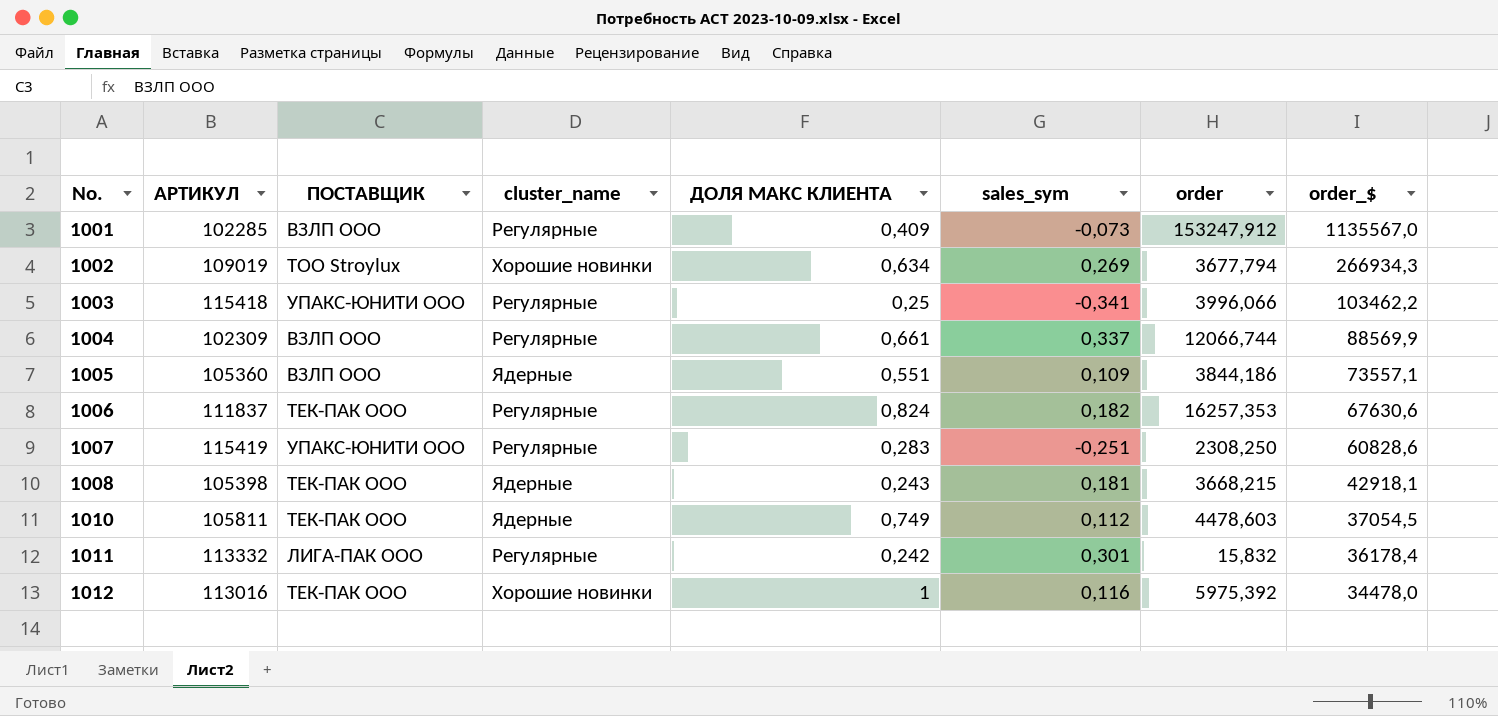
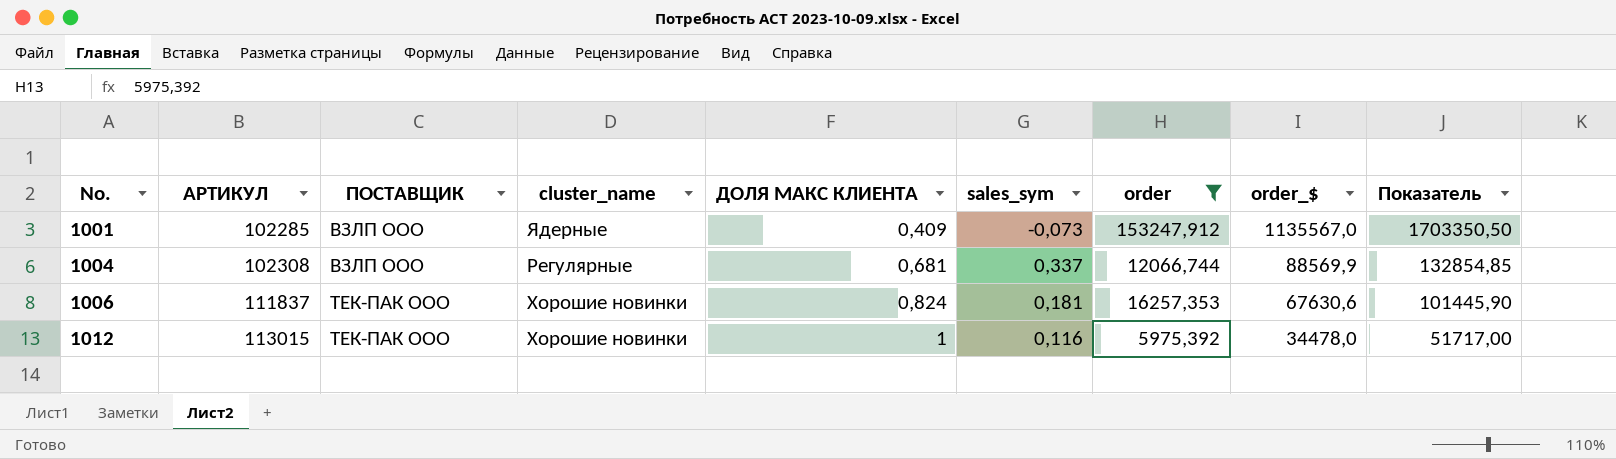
filter: none -> order >= 5975,392
column Показатель | formula: none -> [order_$] * 1,5
1001 | cluster_name: Регулярные -> Ядерные
1004 | АРТИКУЛ: 102309 -> 102308
1004 | ДОЛЯ МАКС КЛИЕНТА: 0,661 -> 0,681
1006 | cluster_name: Регулярные -> Хорошие новинки
1006 | sales_sym: 0,182 -> 0,181
1012 | АРТИКУЛ: 113016 -> 113015

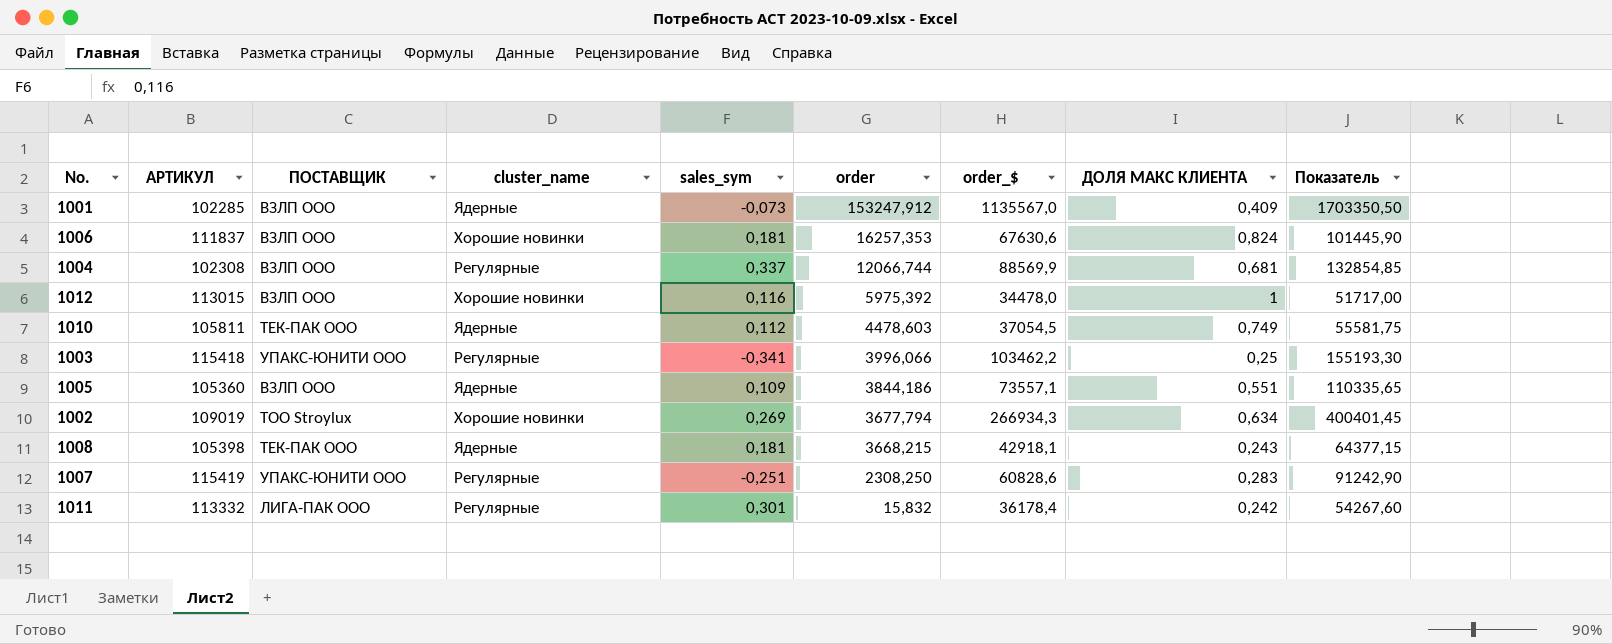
filter: order >= 5975,392 -> none
row order: No. ascending -> order descending
column ДОЛЯ МАКС КЛИЕНТА | position: 5 -> 8
1006 | ПОСТАВЩИК: ТЕК-ПАК ООО -> ВЗЛП ООО
1012 | ПОСТАВЩИК: ТЕК-ПАК ООО -> ВЗЛП ООО

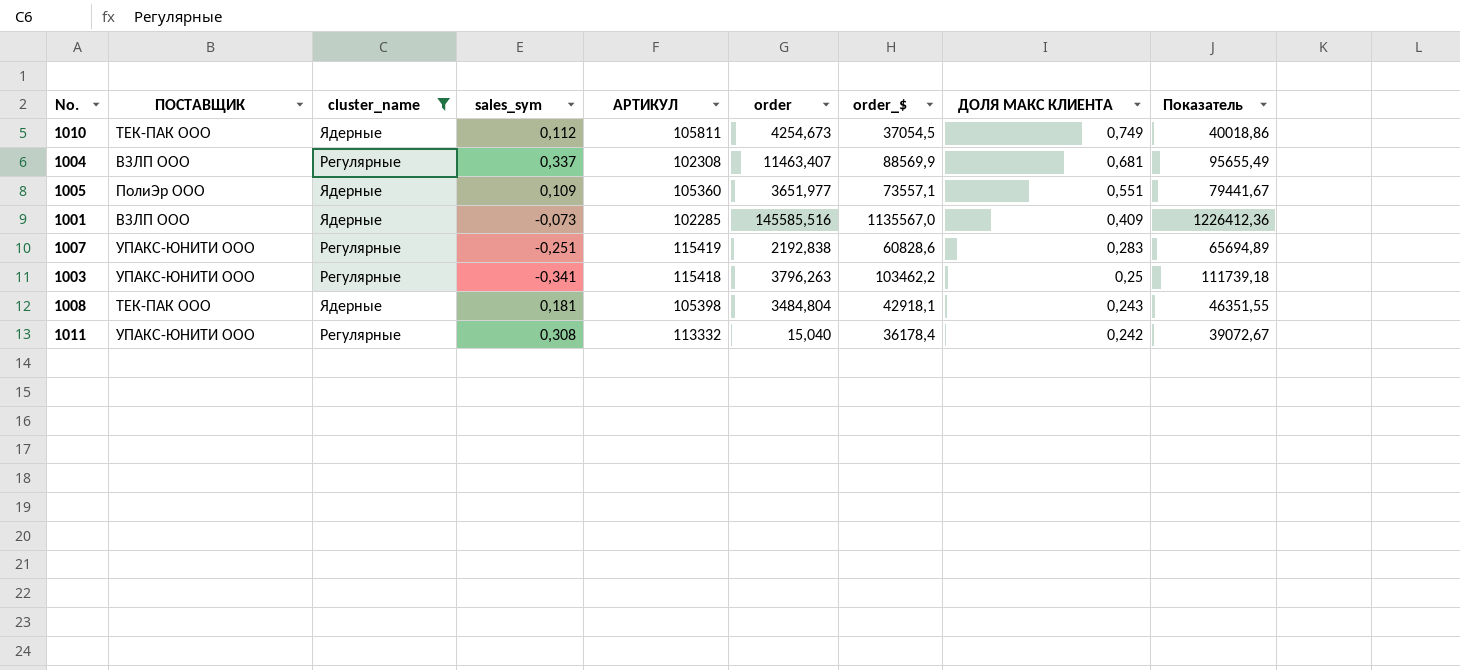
filter: none -> cluster_name != Хорошие новинки
row order: order descending -> ДОЛЯ МАКС КЛИЕНТА descending
column АРТИКУЛ | position: 2 -> 5
column Показатель | formula: [order_$] * 1,5 -> [order_$] * 1,08
1010 | order: 4478,603 -> 4254,673
1004 | order: 12066,744 -> 11463,407
1005 | ПОСТАВЩИК: ВЗЛП ООО -> ПолиЭр ООО
1005 | order: 3844,186 -> 3651,977
1001 | order: 153247,912 -> 145585,516
1007 | order: 2308,250 -> 2192,838
1003 | order: 3996,066 -> 3796,263
1008 | order: 3668,215 -> 3484,804
1011 | ПОСТАВЩИК: ЛИГА-ПАК ООО -> УПАКС-ЮНИТИ ООО
1011 | sales_sym: 0,301 -> 0,308
1011 | order: 15,832 -> 15,040

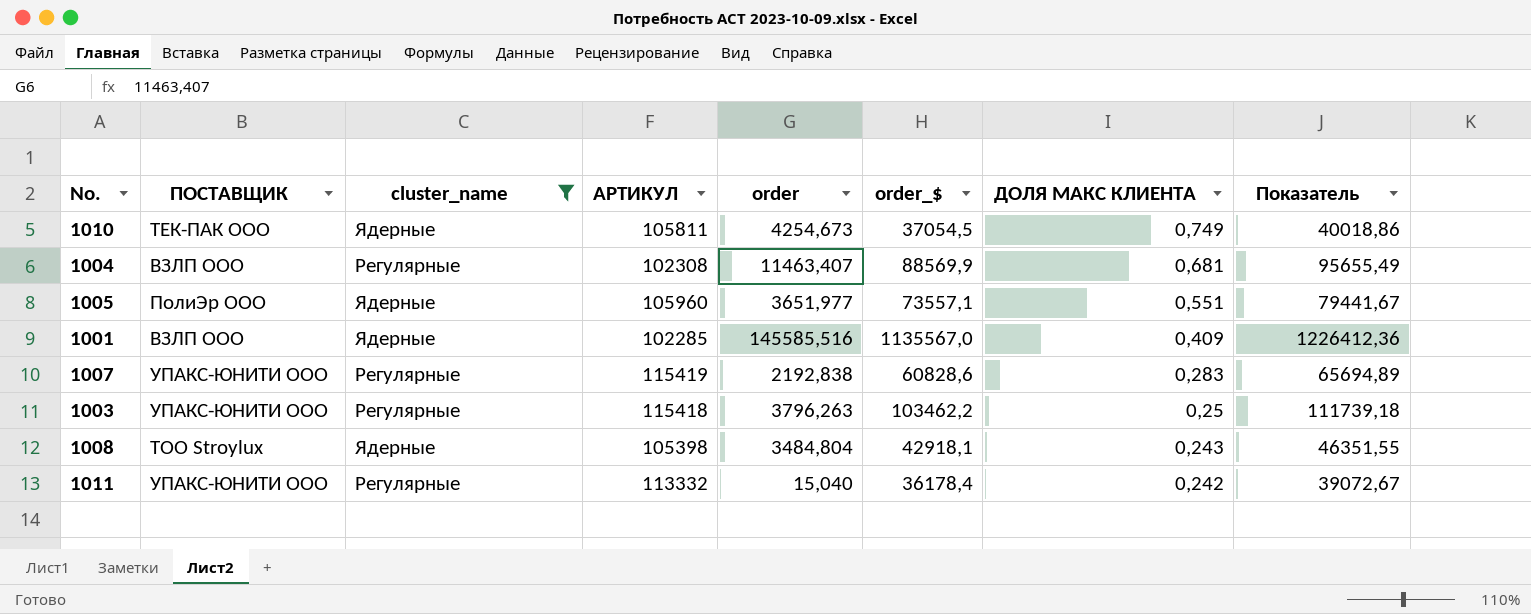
column sales_sym | position: 4 -> none
1005 | АРТИКУЛ: 105360 -> 105960
1008 | ПОСТАВЩИК: ТЕК-ПАК ООО -> ТОО Stroylux

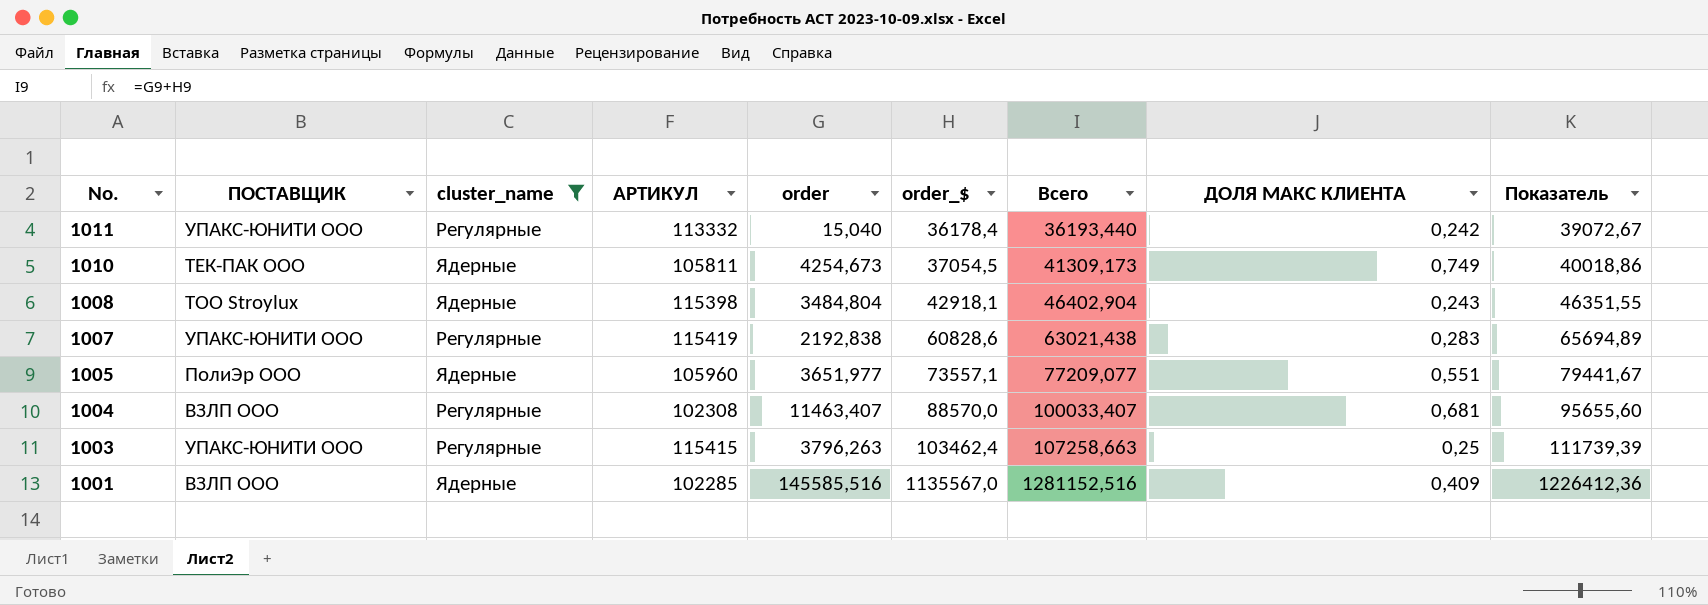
row order: ДОЛЯ МАКС КЛИЕНТА descending -> No. descending
column Всего | formula: none -> [order] + [order_$]
1008 | АРТИКУЛ: 105398 -> 115398
1004 | order_$: 88569,9 -> 88570,0
1004 | Показатель: 95655,49 -> 95655,60
1003 | АРТИКУЛ: 115418 -> 115415
1003 | order_$: 103462,2 -> 103462,4
1003 | Показатель: 111739,18 -> 111739,39

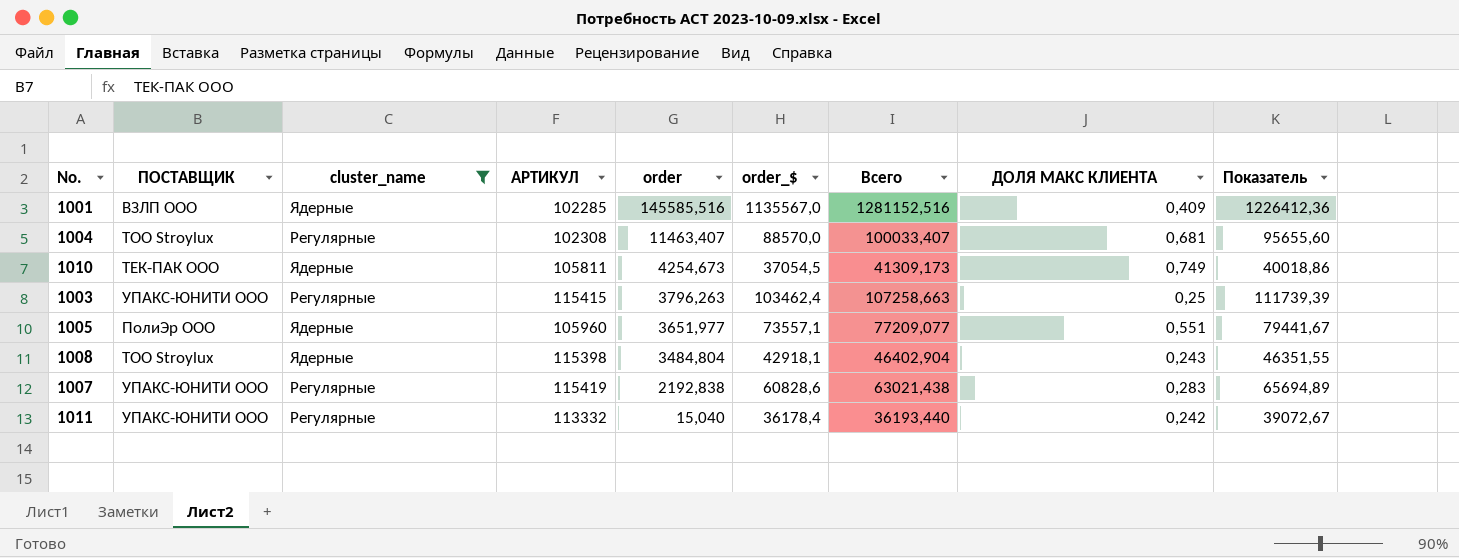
row order: No. descending -> order descending
1004 | ПОСТАВЩИК: ВЗЛП ООО -> ТОО Stroylux

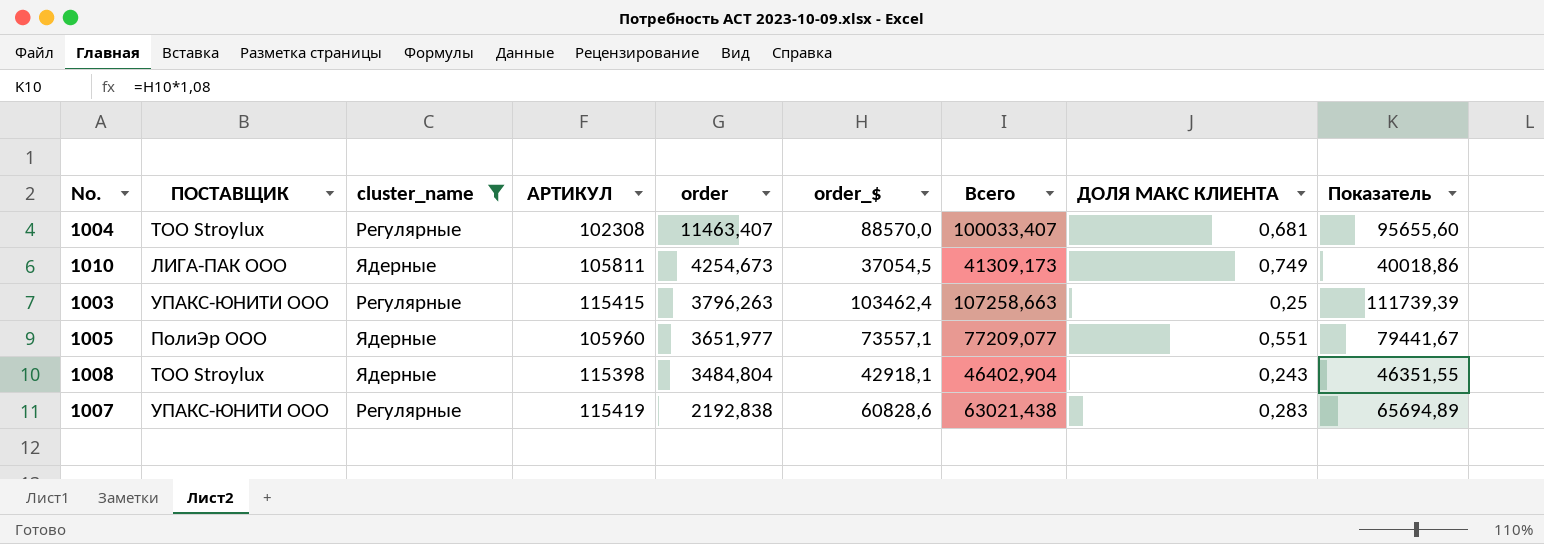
row 1001: ВЗЛП ООО | Ядерные | 102285 | 145585,516 | 1135567,0 | 1281152,516 | 0,409 | 1226412,36 -> none
row 1011: УПАКС-ЮНИТИ ООО | Регулярные | 113332 | 15,040 | 36178,4 | 36193,440 | 0,242 | 39072,67 -> none
1010 | ПОСТАВЩИК: ТЕК-ПАК ООО -> ЛИГА-ПАК ООО

